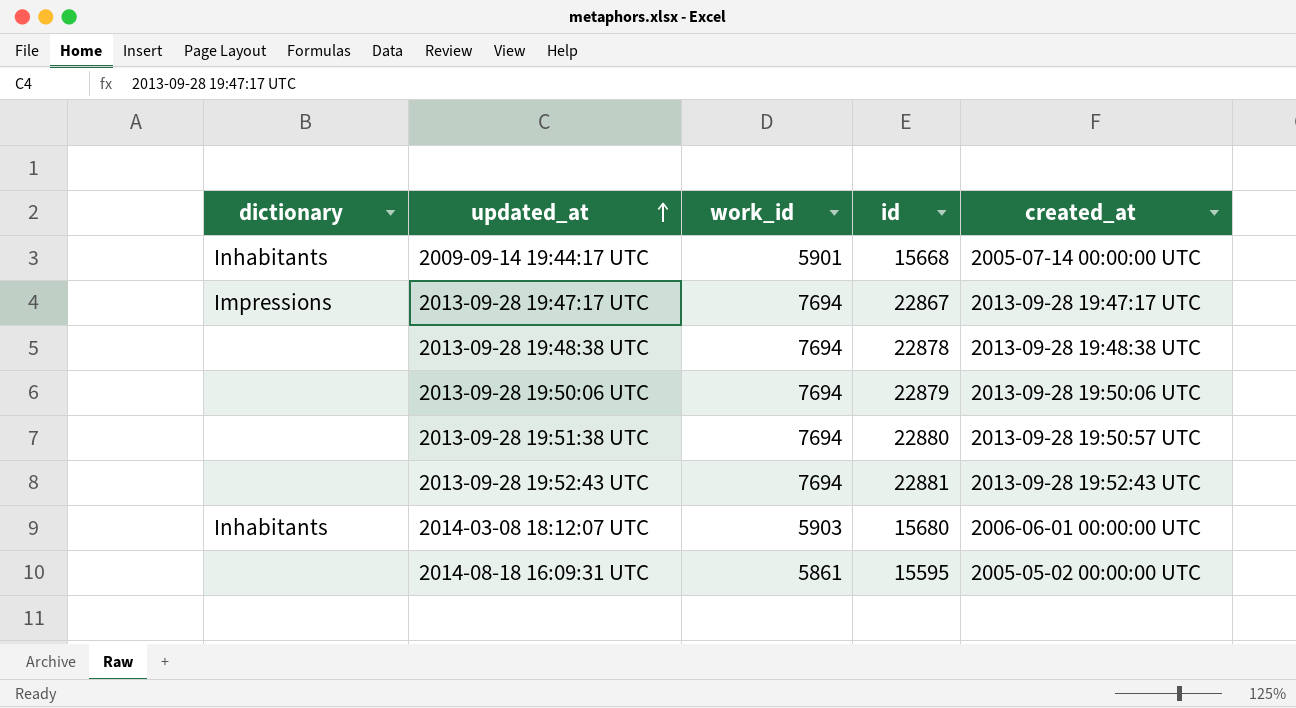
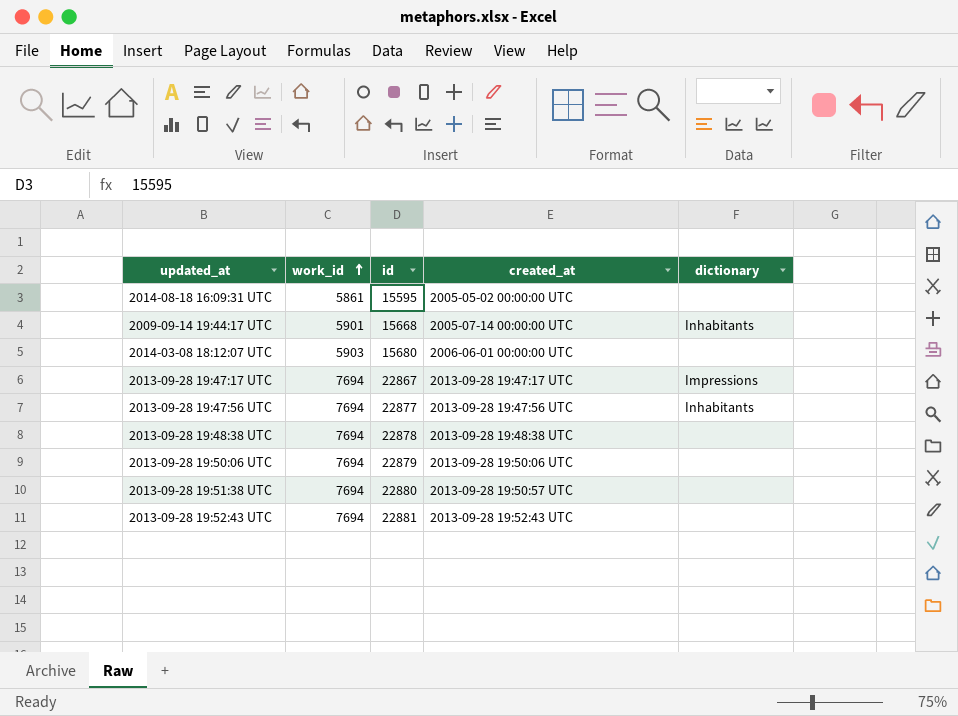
row order: updated_at ascending -> work_id ascending
column dictionary | position: 1 -> 5
2014-03-08 18:12:07 UTC | dictionary: Inhabitants -> none
row 2013-09-28 19:47:56 UTC: none -> 7694 | 22877 | 2013-09-28 19:47:56 UTC | Inhabitants

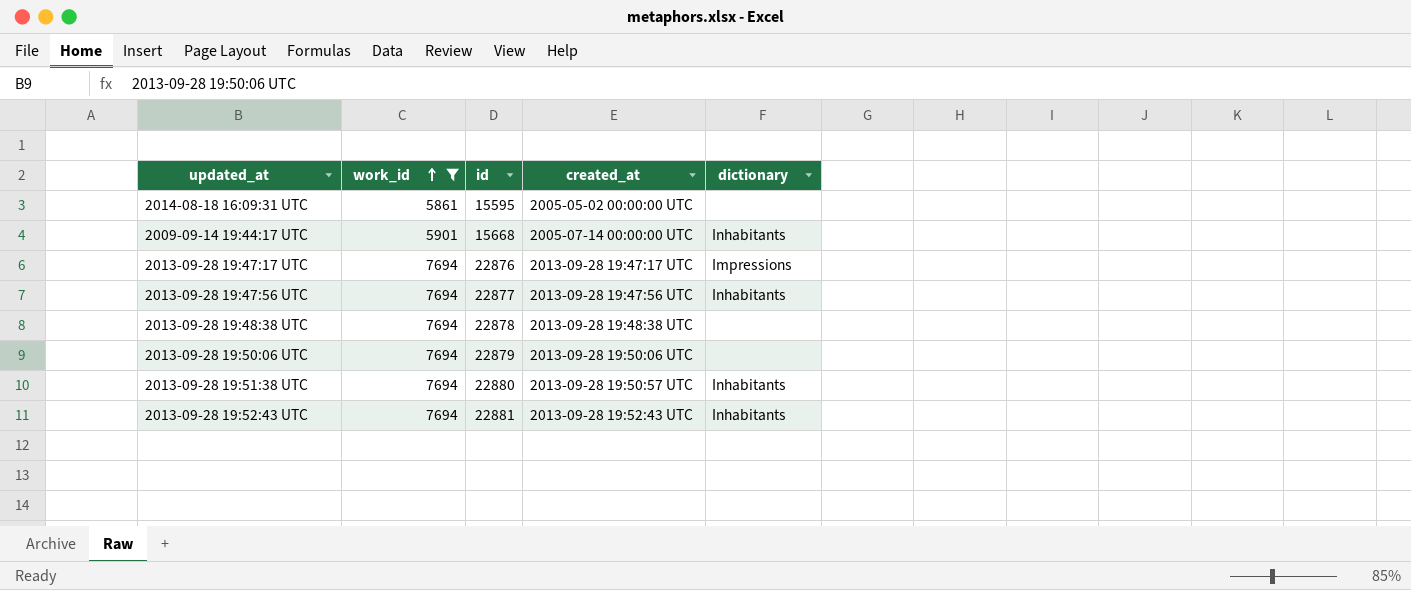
filter: none -> work_id != 5903
2013-09-28 19:47:17 UTC | id: 22867 -> 22876
2013-09-28 19:51:38 UTC | dictionary: none -> Inhabitants
2013-09-28 19:52:43 UTC | dictionary: none -> Inhabitants

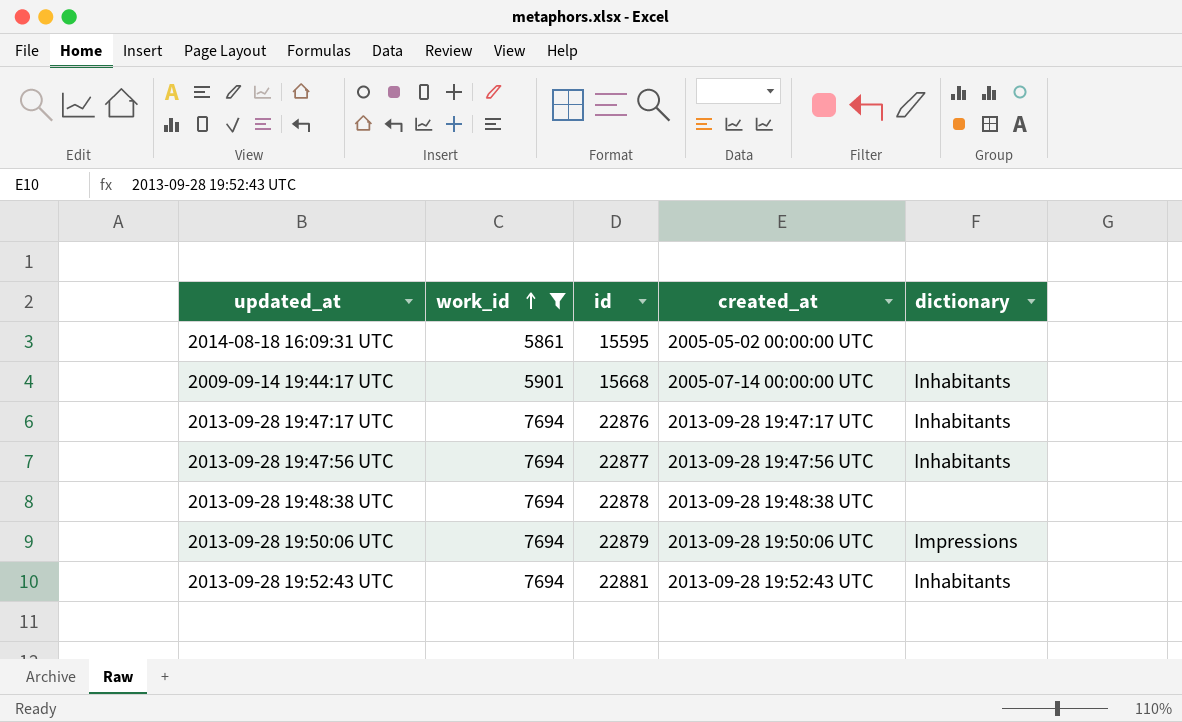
row 2013-09-28 19:51:38 UTC: 7694 | 22880 | 2013-09-28 19:50:57 UTC | Inhabitants -> none
2013-09-28 19:47:17 UTC | dictionary: Impressions -> Inhabitants
2013-09-28 19:50:06 UTC | dictionary: none -> Impressions

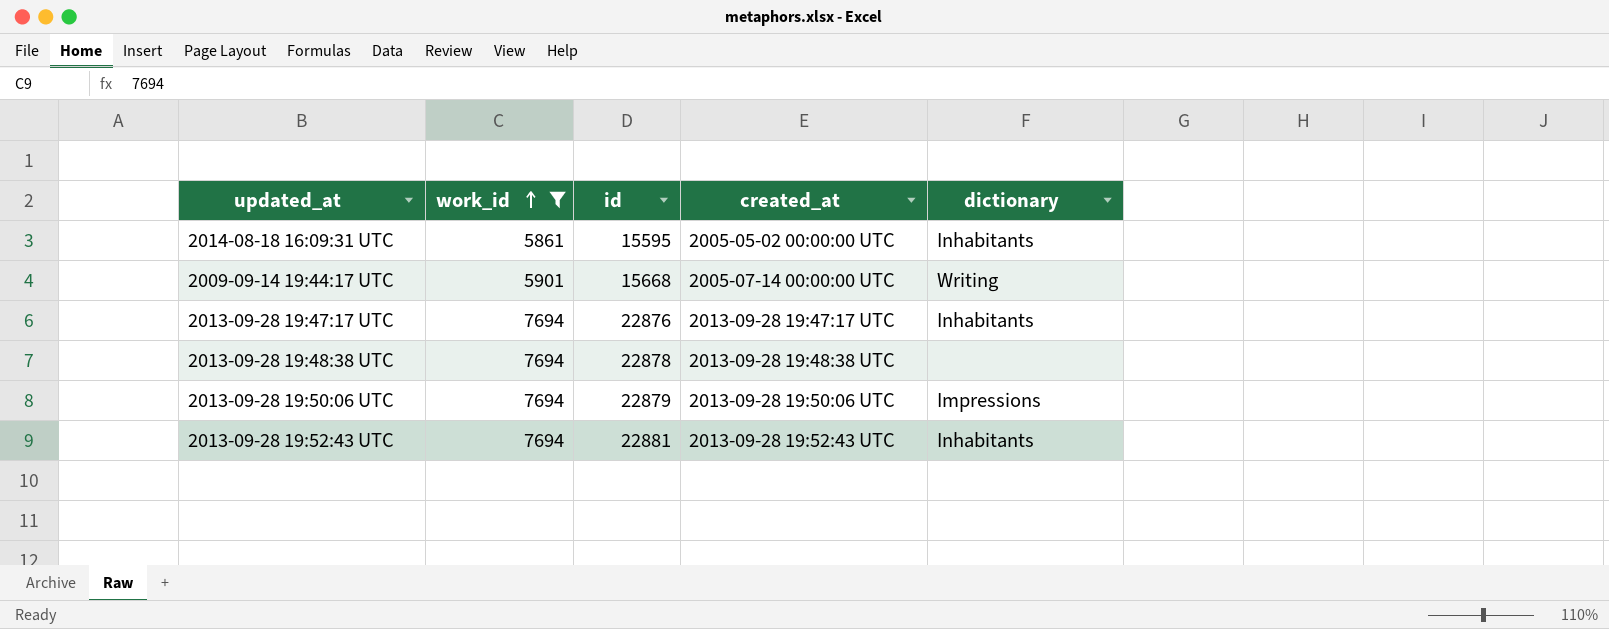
row 2013-09-28 19:47:56 UTC: 7694 | 22877 | 2013-09-28 19:47:56 UTC | Inhabitants -> none
2014-08-18 16:09:31 UTC | dictionary: none -> Inhabitants
2009-09-14 19:44:17 UTC | dictionary: Inhabitants -> Writing

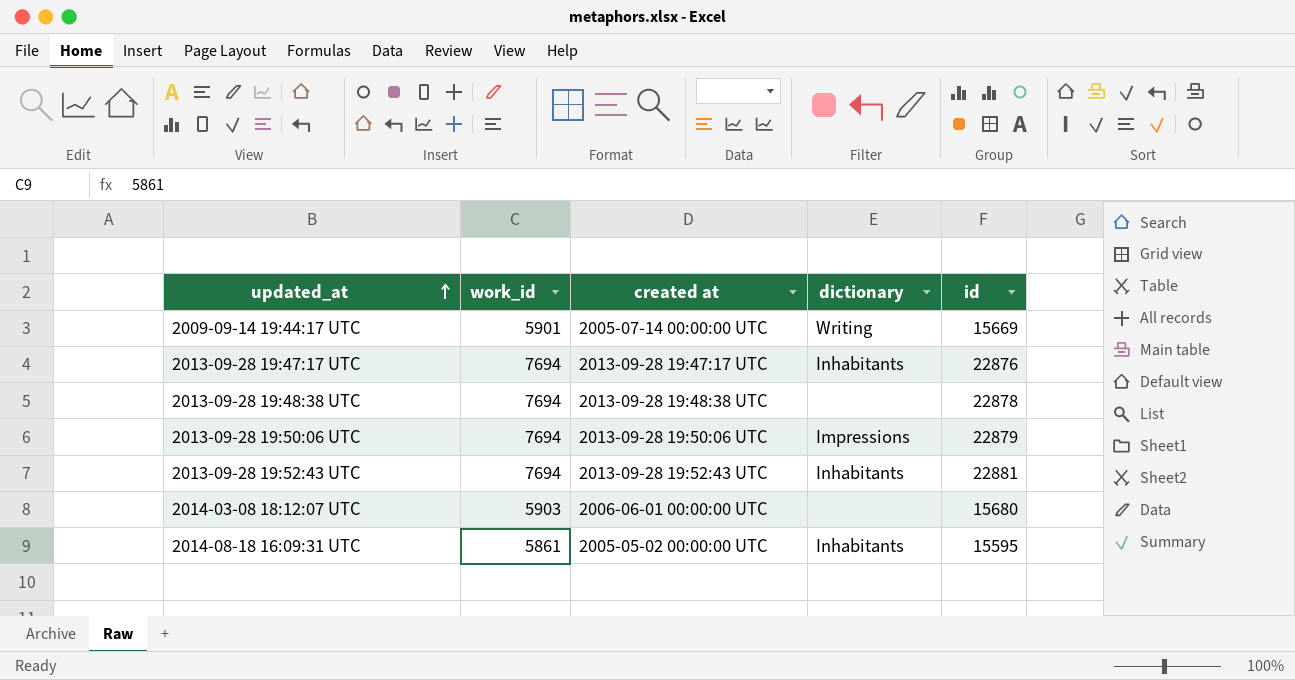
filter: work_id != 5903 -> none
row order: work_id ascending -> updated_at ascending
column name: created_at -> created at
column id | position: 3 -> 5
2009-09-14 19:44:17 UTC | id: 15668 -> 15669

